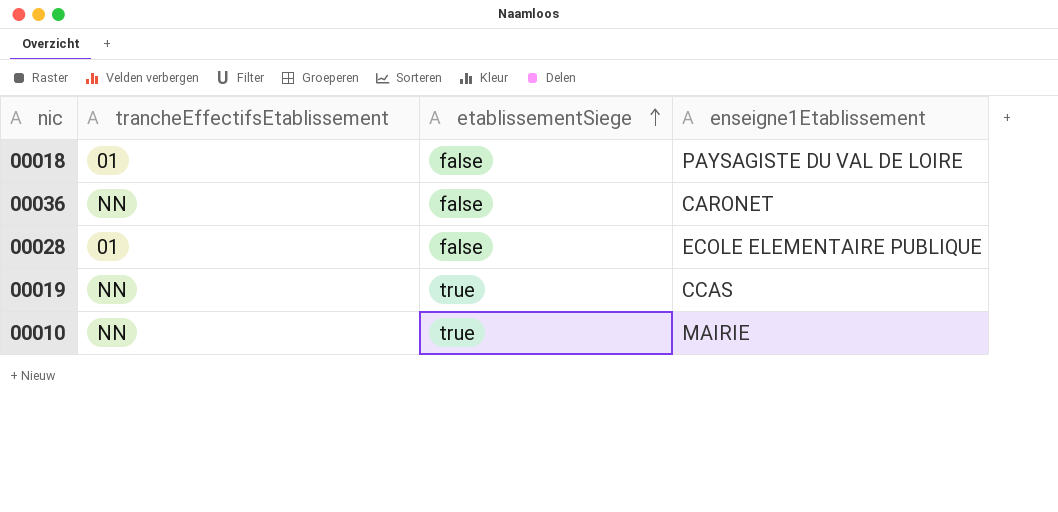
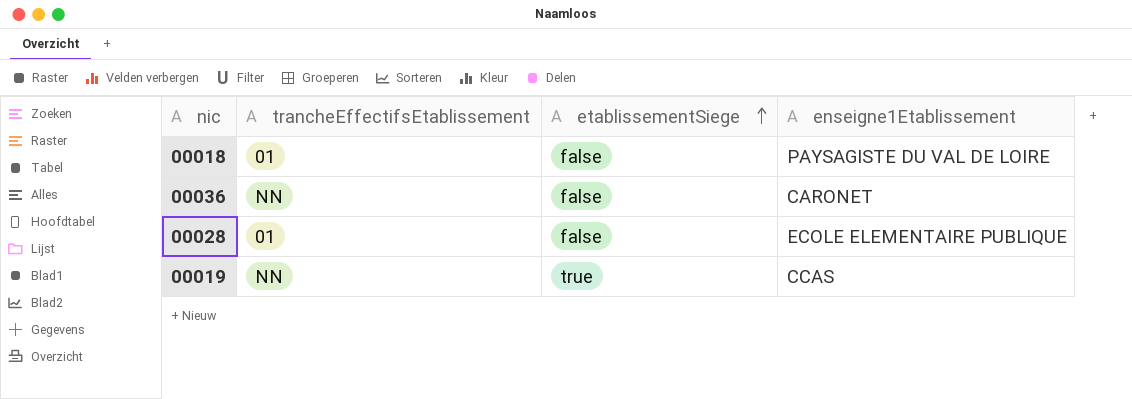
row 00010: NN | true | MAIRIE -> none

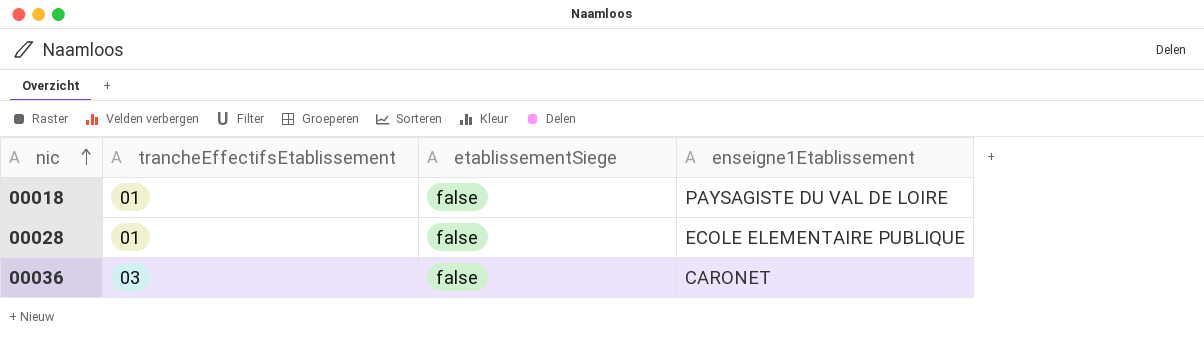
row order: etablissementSiege ascending -> nic ascending
row 00019: NN | true | CCAS -> none
00036 | trancheEffectifsEtablissement: NN -> 03

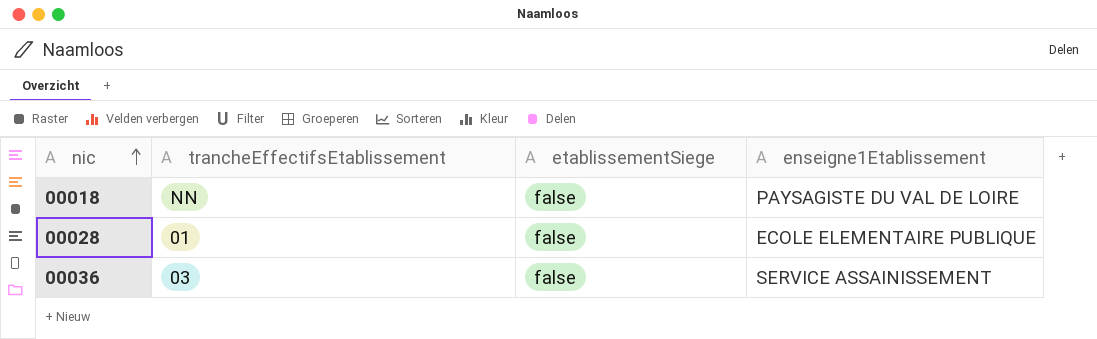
00018 | trancheEffectifsEtablissement: 01 -> NN
00036 | enseigne1Etablissement: CARONET -> SERVICE ASSAINISSEMENT

